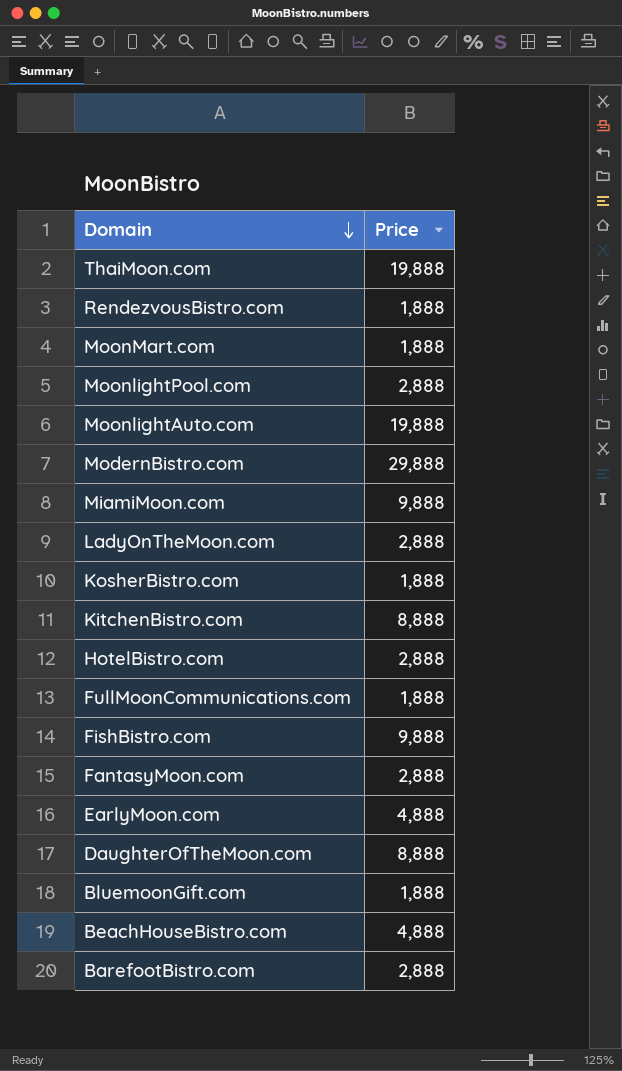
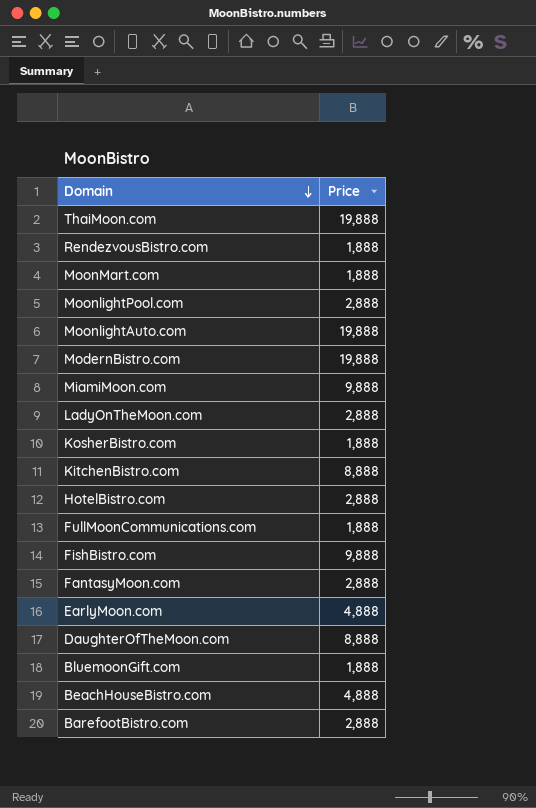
ModernBistro.com | Price: 29,888 -> 19,888

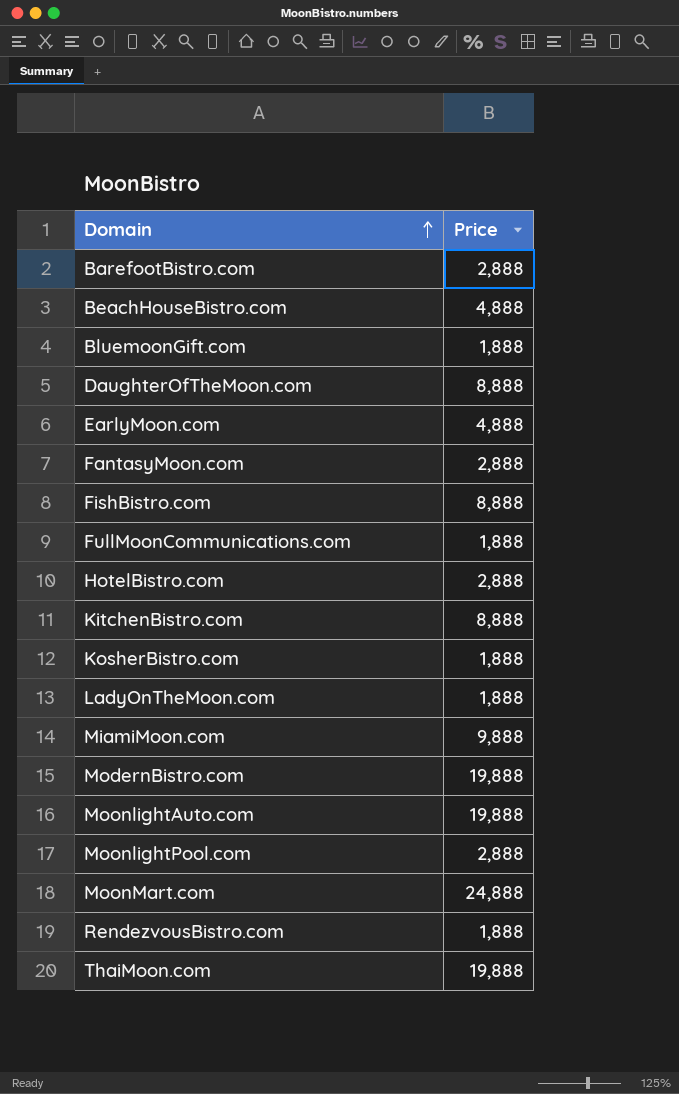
row order: Domain descending -> Domain ascending
FishBistro.com | Price: 9,888 -> 8,888
LadyOnTheMoon.com | Price: 2,888 -> 1,888
MoonMart.com | Price: 1,888 -> 24,888

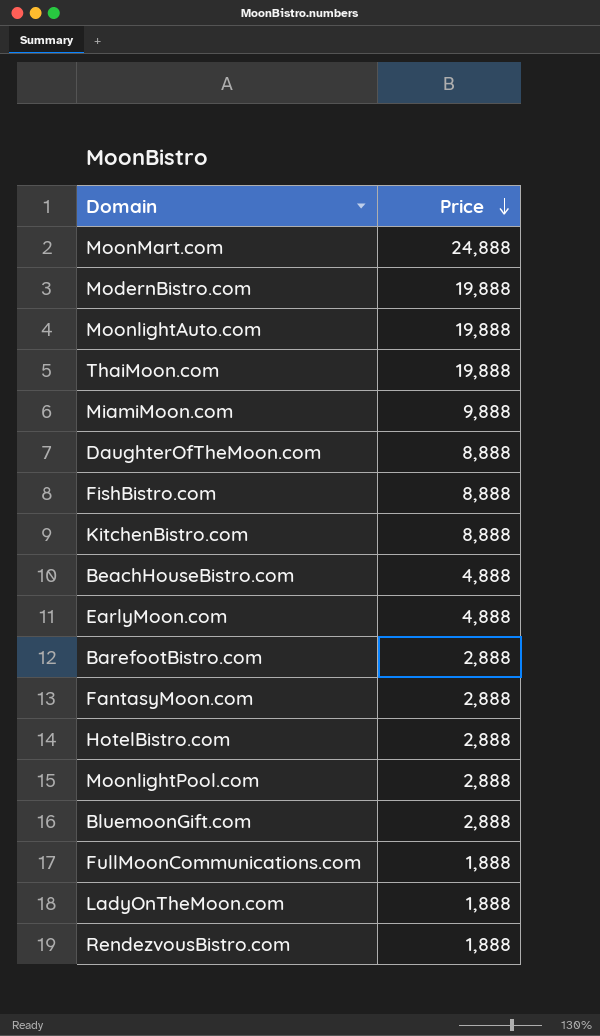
row order: Domain ascending -> Price descending
row KosherBistro.com: 1,888 -> none
BluemoonGift.com | Price: 1,888 -> 2,888

